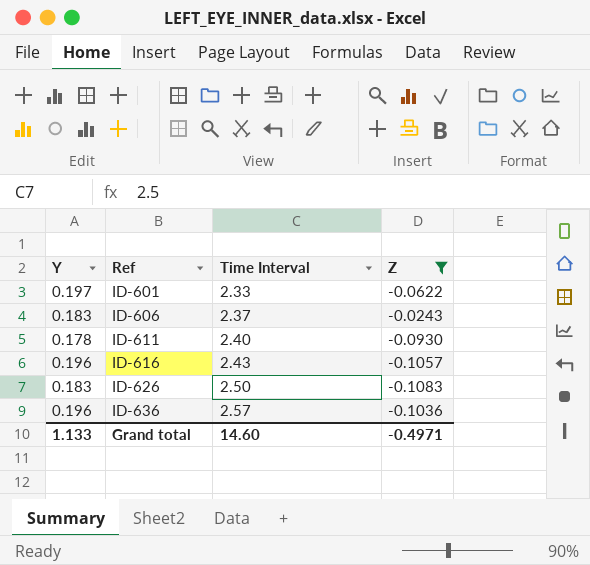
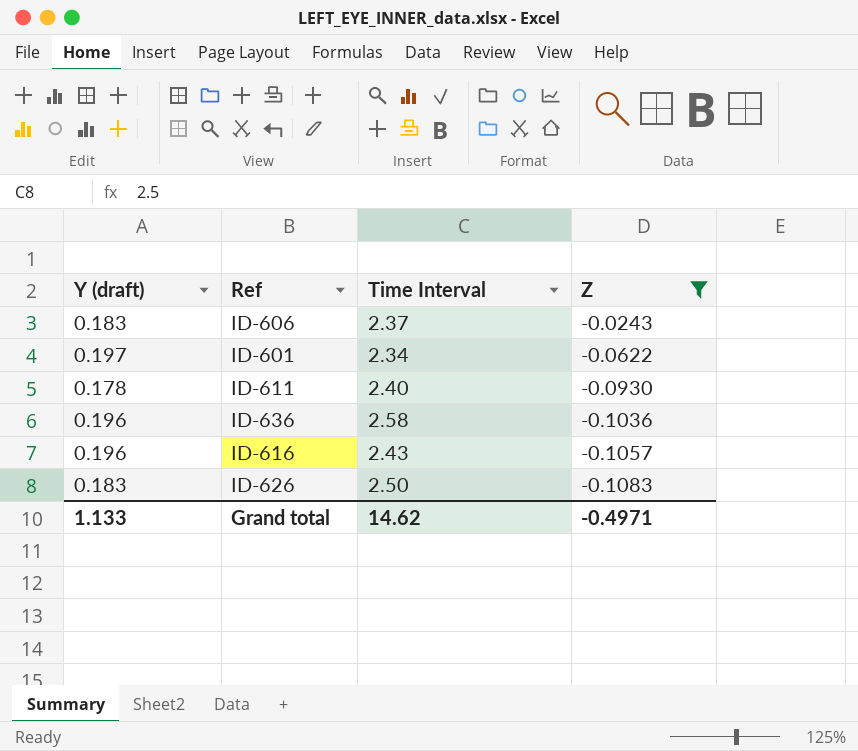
row order: Ref ascending -> Z descending
column name: Y -> Y (draft)
ID-601 | Time Interval: 2.33 -> 2.34
ID-636 | Time Interval: 2.57 -> 2.58
Grand total | Time Interval: 14.60 -> 14.62

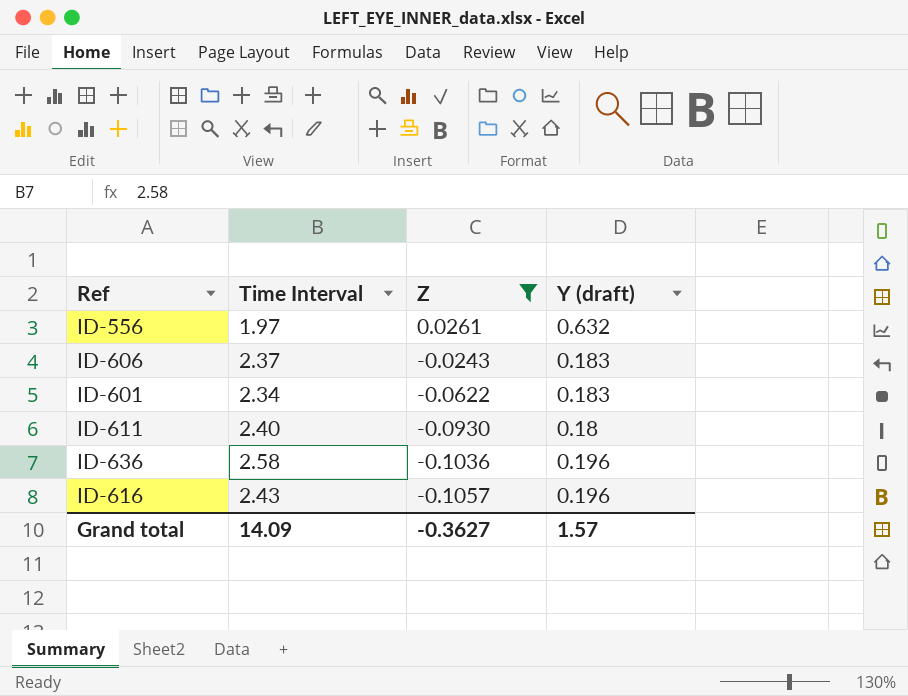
column Y (draft) | position: 1 -> 4
row ID-626: 0.183 | 2.50 | -0.1083 -> none
row ID-556: none -> 1.97 | 0.0261 | 0.632
ID-601 | Y (draft): 0.197 -> 0.183
ID-611 | Y (draft): 0.178 -> 0.18
Grand total | Time Interval: 14.62 -> 14.09
Grand total | Z: -0.4971 -> -0.3627
Grand total | Y (draft): 1.133 -> 1.57

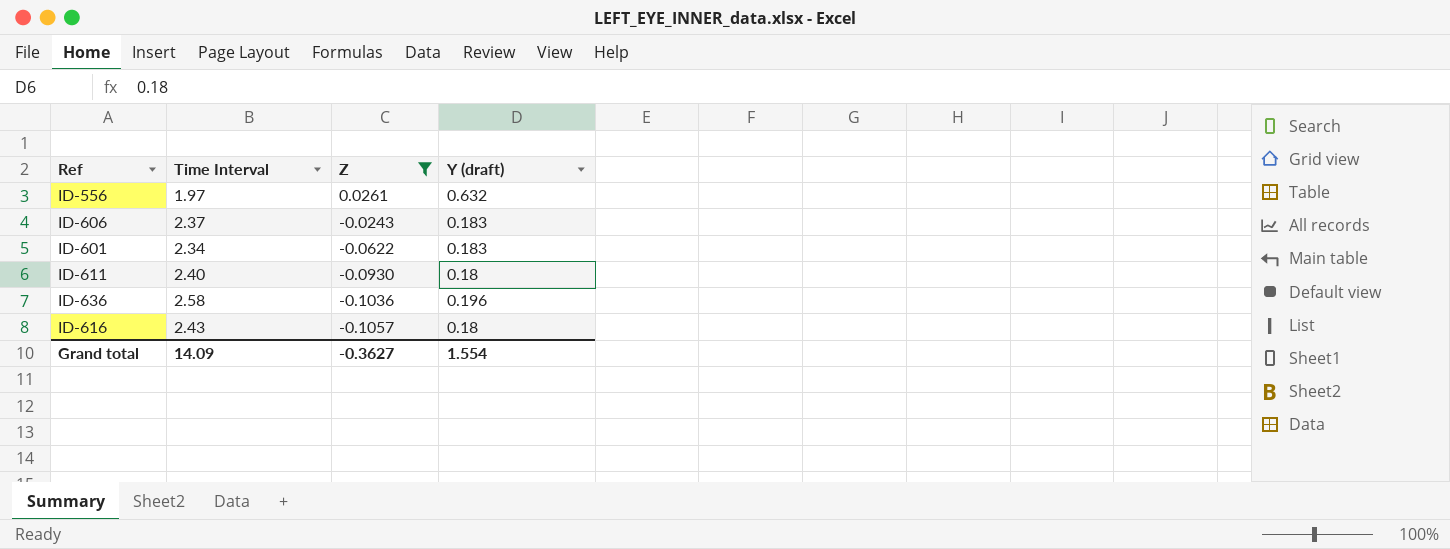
ID-616 | Y (draft): 0.196 -> 0.18
Grand total | Y (draft): 1.57 -> 1.554

